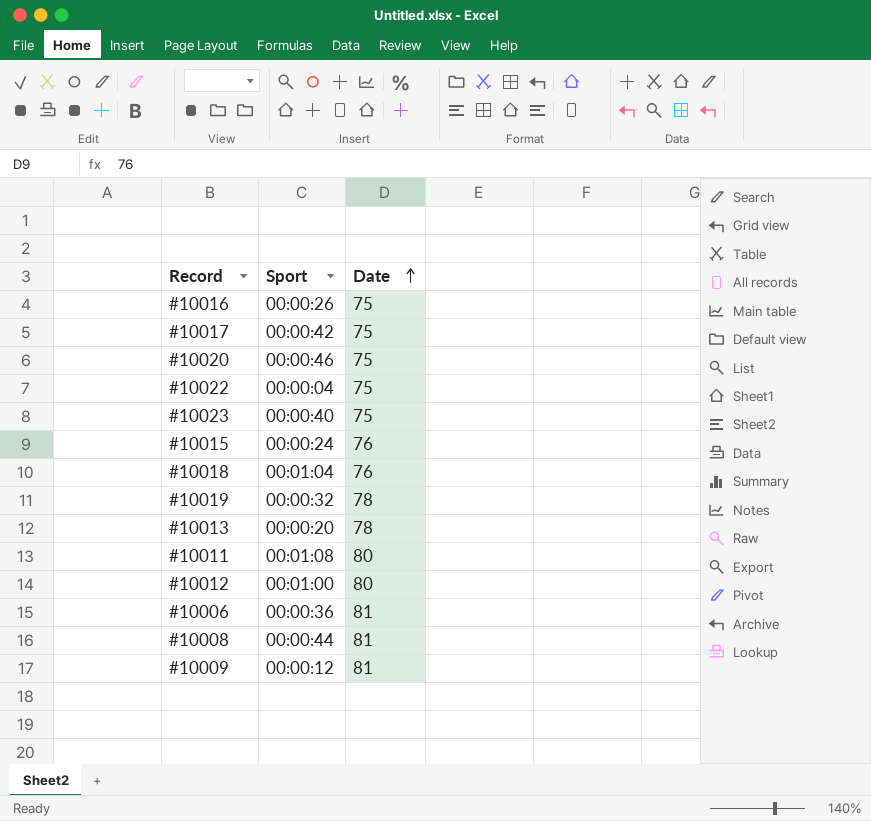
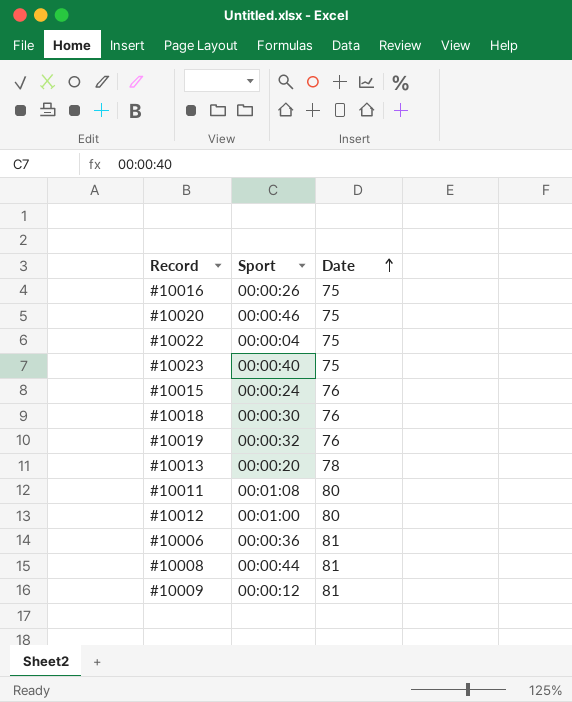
row #10017: 00:00:42 | 75 -> none
#10018 | Sport: 00:01:04 -> 00:00:30
#10019 | Date: 78 -> 76

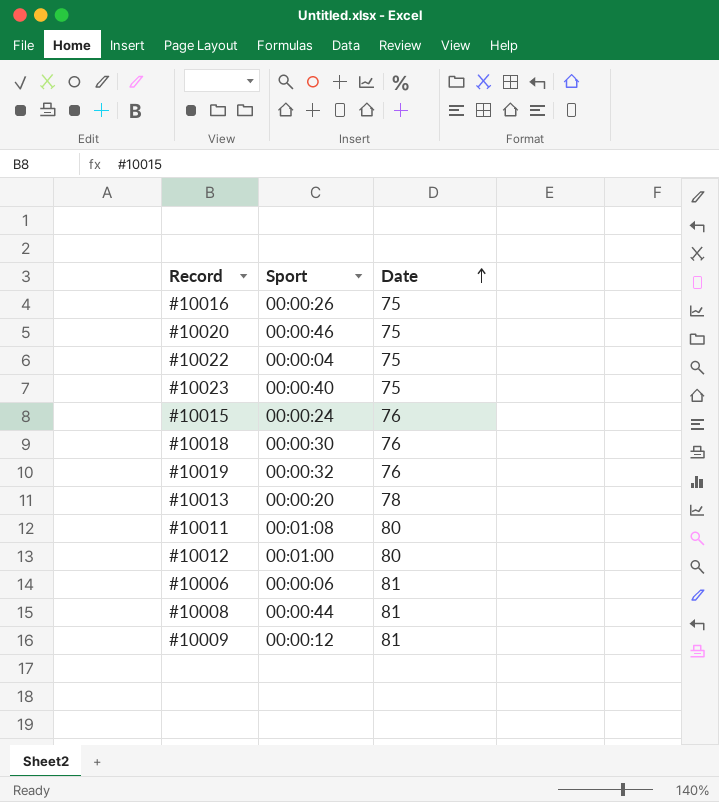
#10006 | Sport: 00:00:36 -> 00:00:06

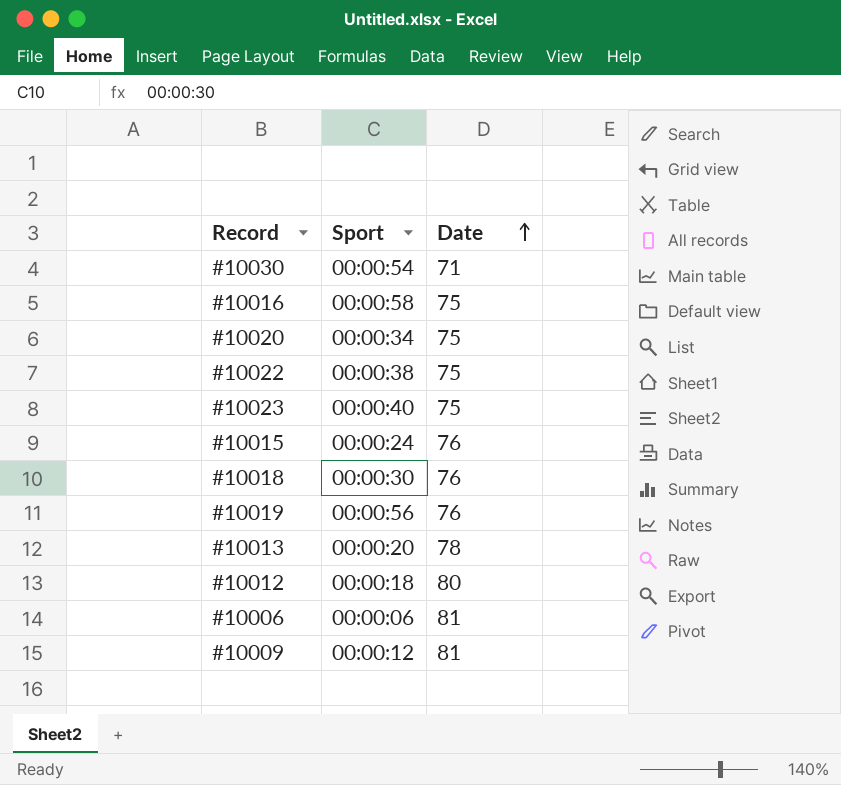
row #10011: 00:01:08 | 80 -> none
row #10008: 00:00:44 | 81 -> none
row #10030: none -> 00:00:54 | 71
#10016 | Sport: 00:00:26 -> 00:00:58
#10020 | Sport: 00:00:46 -> 00:00:34
#10022 | Sport: 00:00:04 -> 00:00:38
#10019 | Sport: 00:00:32 -> 00:00:56
#10012 | Sport: 00:01:00 -> 00:00:18

